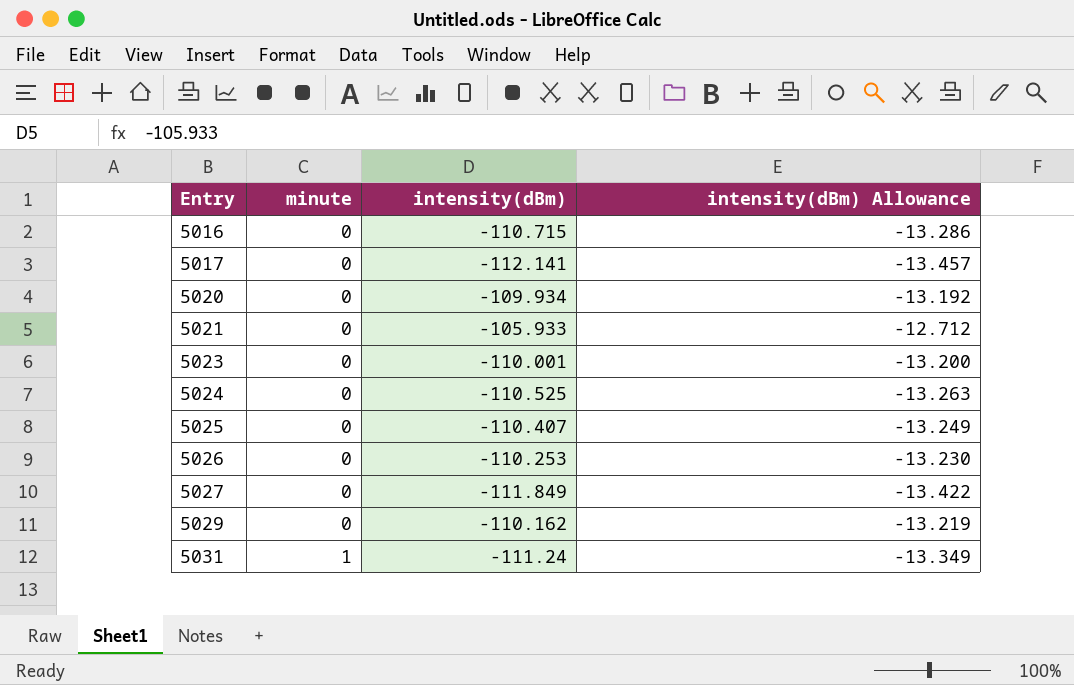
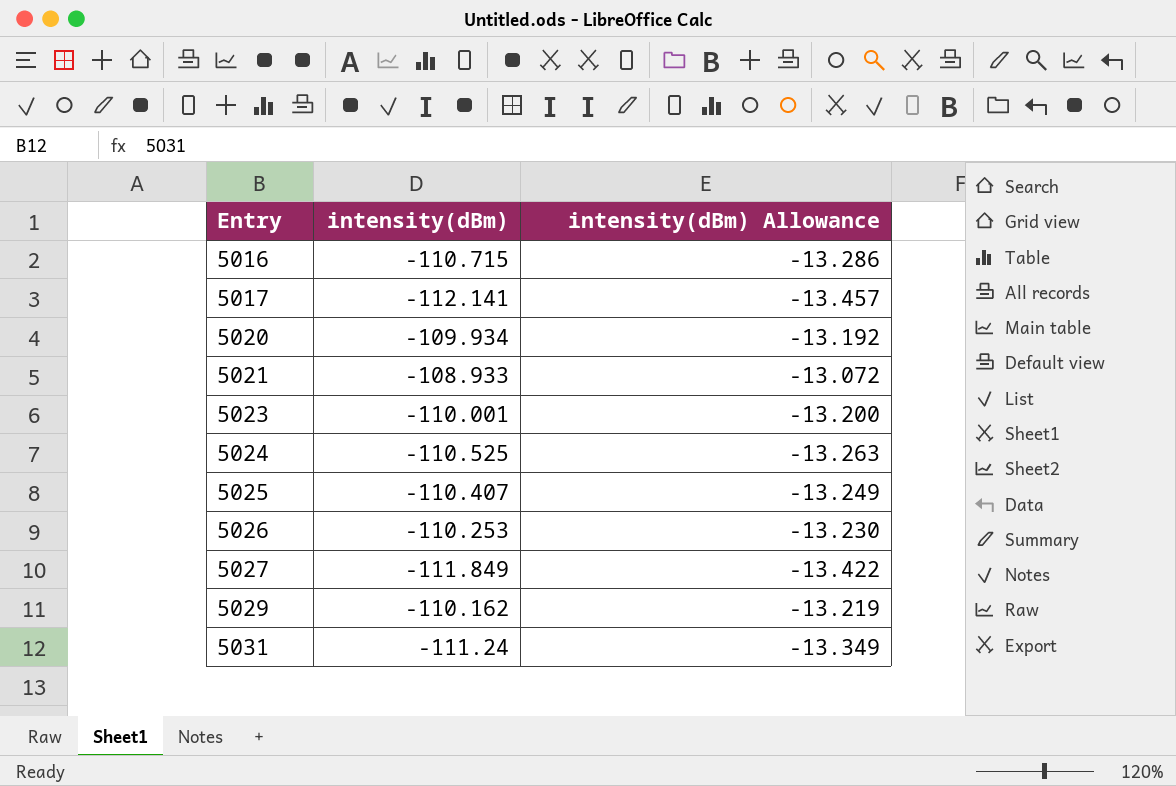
column minute | position: 2 -> none
5021 | intensity(dBm): -105.933 -> -108.933
5021 | intensity(dBm) Allowance: -12.712 -> -13.072

